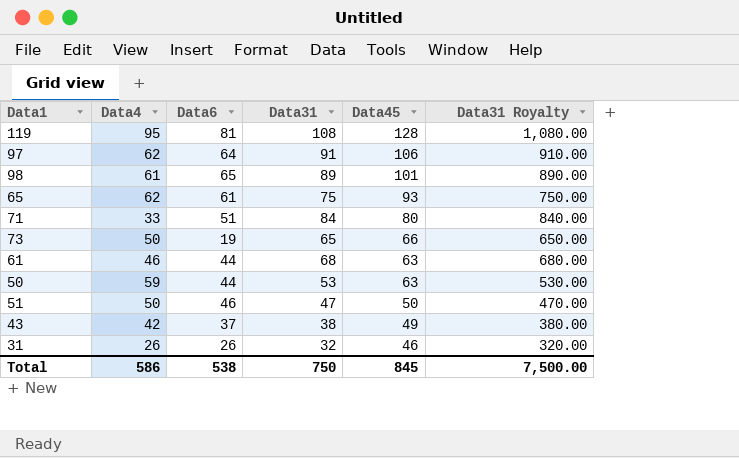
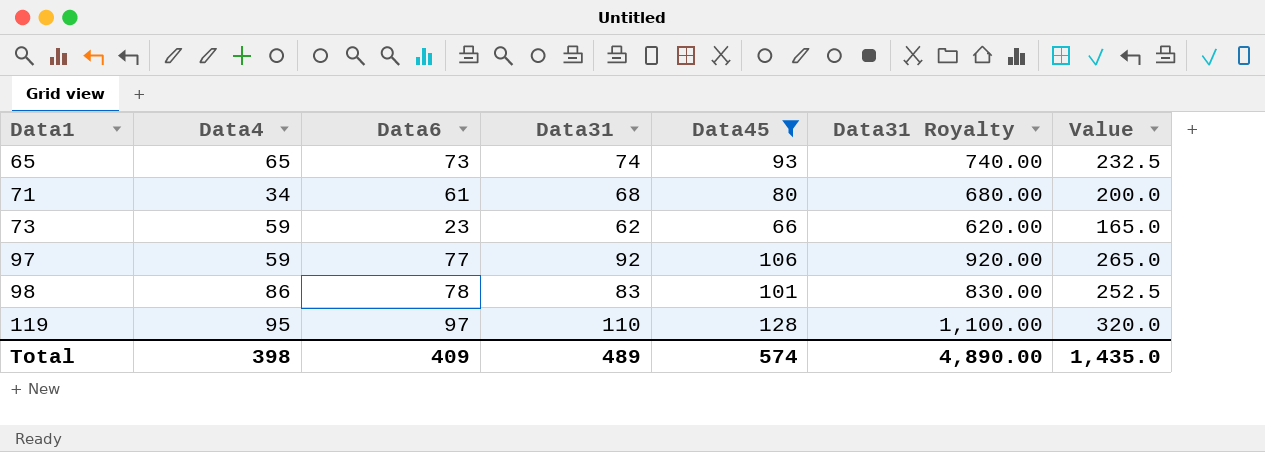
filter: none -> Data45 >= 66
row order: Data45 descending -> Data1 ascending
column Value | formula: none -> [Data45] * 2.5
65 | Data4: 62 -> 65
65 | Data6: 61 -> 73
65 | Data31: 75 -> 74
65 | Data31 Royalty: 750.00 -> 740.00
71 | Data4: 33 -> 34
71 | Data6: 51 -> 61
71 | Data31: 84 -> 68
71 | Data31 Royalty: 840.00 -> 680.00
73 | Data4: 50 -> 59
73 | Data6: 19 -> 23
73 | Data31: 65 -> 62
73 | Data31 Royalty: 650.00 -> 620.00
97 | Data4: 62 -> 59
97 | Data6: 64 -> 77
97 | Data31: 91 -> 92
97 | Data31 Royalty: 910.00 -> 920.00
98 | Data4: 61 -> 86
98 | Data6: 65 -> 78
98 | Data31: 89 -> 83
98 | Data31 Royalty: 890.00 -> 830.00
119 | Data6: 81 -> 97
119 | Data31: 108 -> 110
119 | Data31 Royalty: 1,080.00 -> 1,100.00
Total | Data4: 586 -> 398
Total | Data6: 538 -> 409
Total | Data31: 750 -> 489
Total | Data45: 845 -> 574
Total | Data31 Royalty: 7,500.00 -> 4,890.00

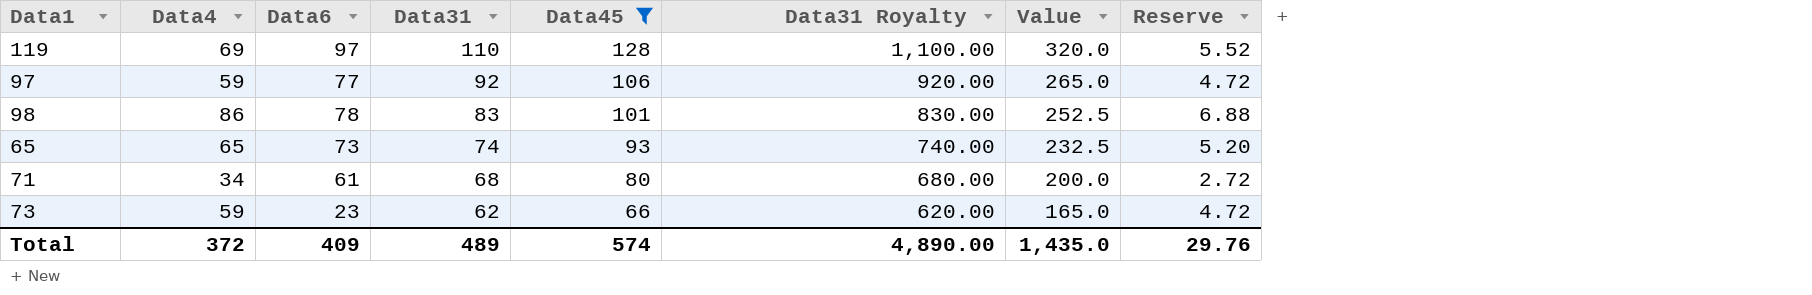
row order: Data1 ascending -> Data31 descending
column Reserve | formula: none -> [Data4] * 0.08
119 | Data4: 95 -> 69
Total | Data4: 398 -> 372

